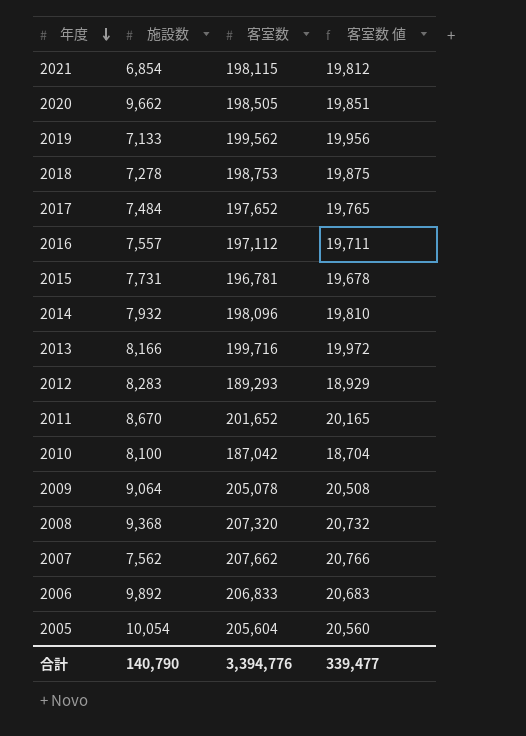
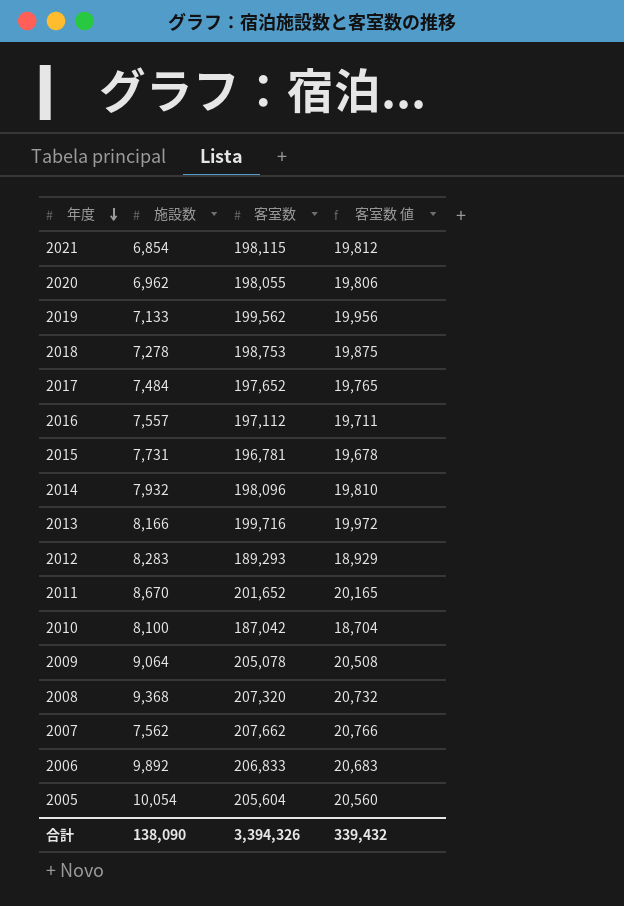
2020 | 施設数: 9,662 -> 6,962
2020 | 客室数: 198,505 -> 198,055
2020 | 客室数 値: 19,851 -> 19,806
合計 | 施設数: 140,790 -> 138,090
合計 | 客室数: 3,394,776 -> 3,394,326
合計 | 客室数 値: 339,477 -> 339,432

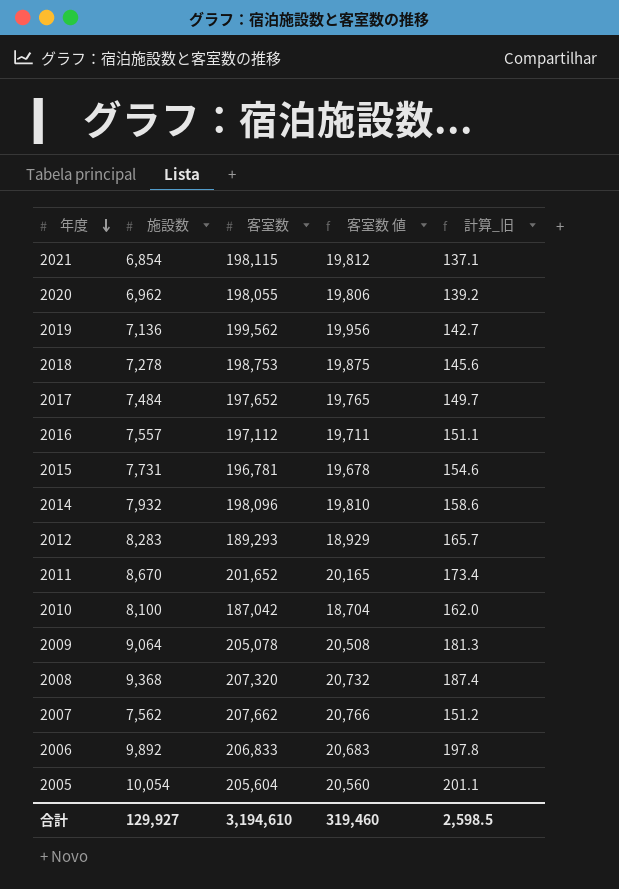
column 計算_旧 | formula: none -> [施設数] * 0.02
row 2013: 8,166 | 199,716 | 19,972 -> none
2019 | 施設数: 7,133 -> 7,136
合計 | 施設数: 138,090 -> 129,927
合計 | 客室数: 3,394,326 -> 3,194,610
合計 | 客室数 値: 339,432 -> 319,460

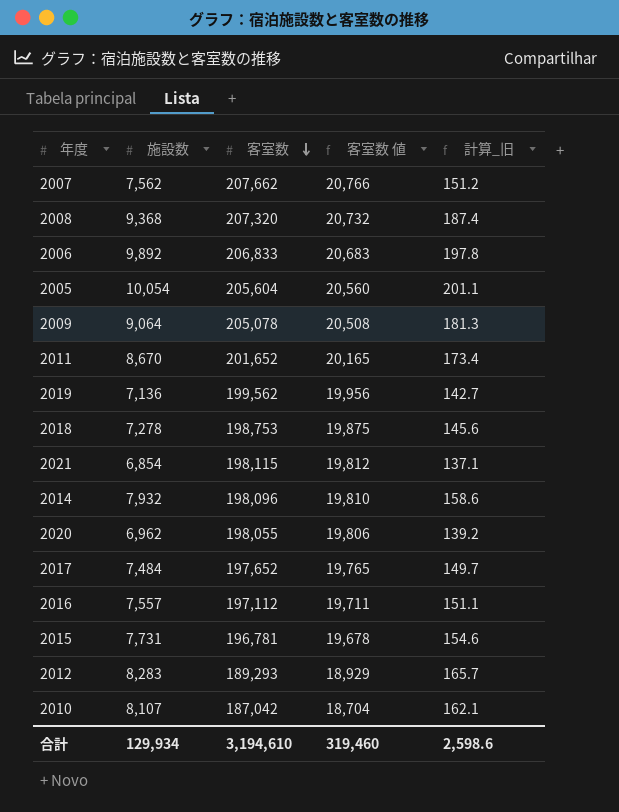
row order: 年度 descending -> 客室数 descending
2010 | 施設数: 8,100 -> 8,107
2010 | 計算_旧: 162.0 -> 162.1
合計 | 施設数: 129,927 -> 129,934
合計 | 計算_旧: 2,598.5 -> 2,598.6

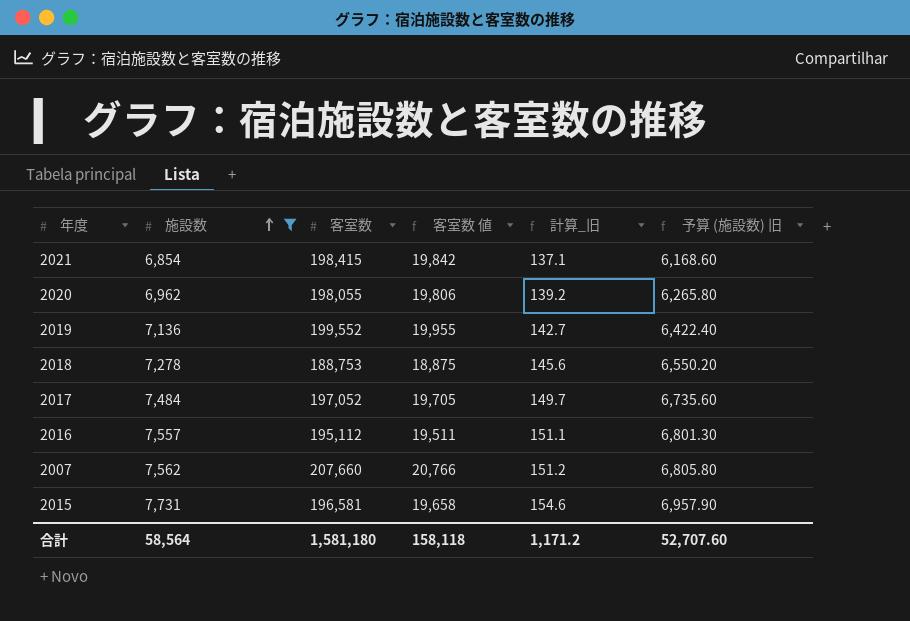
filter: none -> 施設数 <= 7,731
row order: 客室数 descending -> 施設数 ascending
column 予算 (施設数) 旧 | formula: none -> [施設数] * 0.9
2021 | 客室数: 198,115 -> 198,415
2021 | 客室数 値: 19,812 -> 19,842
2019 | 客室数: 199,562 -> 199,552
2019 | 客室数 値: 19,956 -> 19,955
2018 | 客室数: 198,753 -> 188,753
2018 | 客室数 値: 19,875 -> 18,875
2017 | 客室数: 197,652 -> 197,052
2017 | 客室数 値: 19,765 -> 19,705
2016 | 客室数: 197,112 -> 195,112
2016 | 客室数 値: 19,711 -> 19,511
2007 | 客室数: 207,662 -> 207,660
2015 | 客室数: 196,781 -> 196,581
2015 | 客室数 値: 19,678 -> 19,658
合計 | 施設数: 129,934 -> 58,564
合計 | 客室数: 3,194,610 -> 1,581,180
合計 | 客室数 値: 319,460 -> 158,118
合計 | 計算_旧: 2,598.6 -> 1,171.2

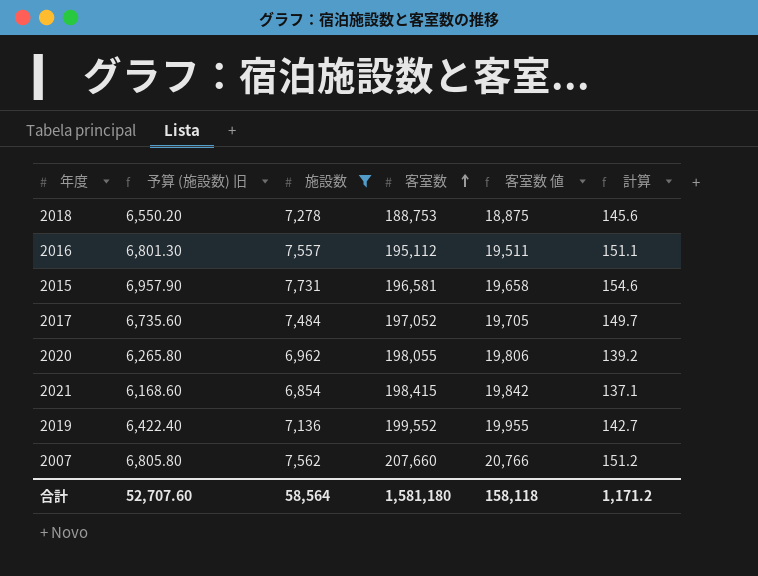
row order: 施設数 ascending -> 客室数 ascending
column 予算 (施設数) 旧 | position: 6 -> 2
column name: 計算_旧 -> 計算

